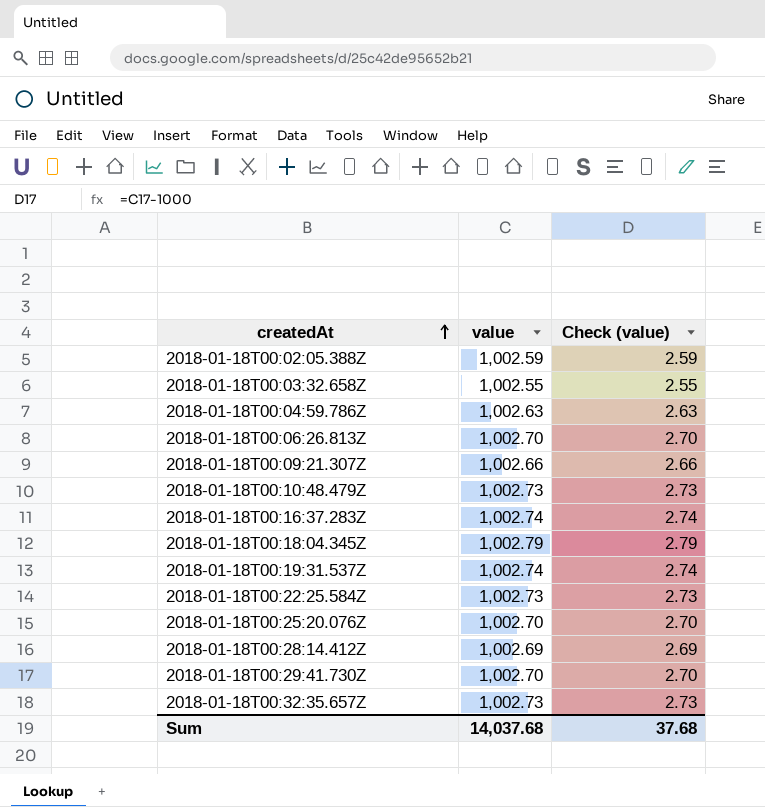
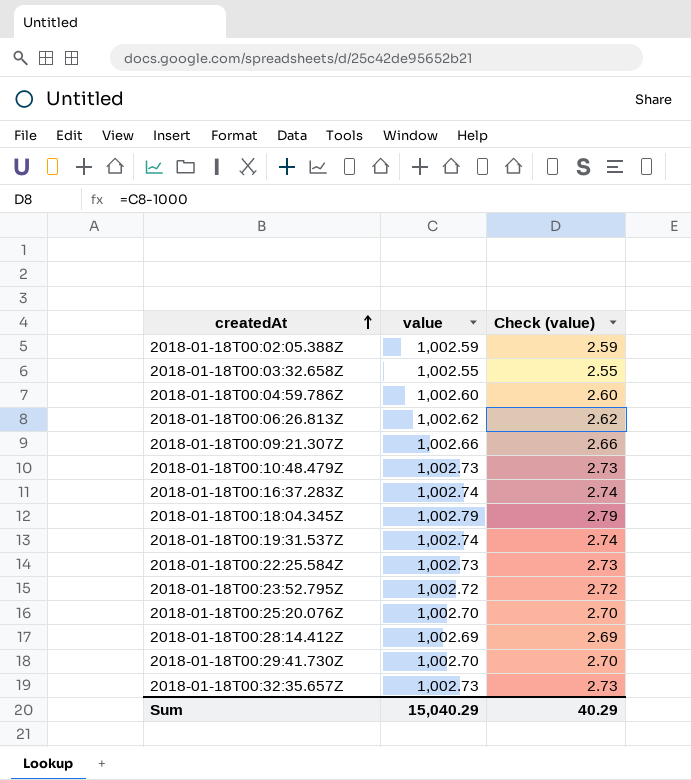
2018-01-18T00:04:59.786Z | value: 1,002.63 -> 1,002.60
2018-01-18T00:04:59.786Z | Check (value): 2.63 -> 2.60
2018-01-18T00:06:26.813Z | value: 1,002.70 -> 1,002.62
2018-01-18T00:06:26.813Z | Check (value): 2.70 -> 2.62
row 2018-01-18T00:23:52.795Z: none -> 1,002.72 | 2.72
Sum | value: 14,037.68 -> 15,040.29
Sum | Check (value): 37.68 -> 40.29

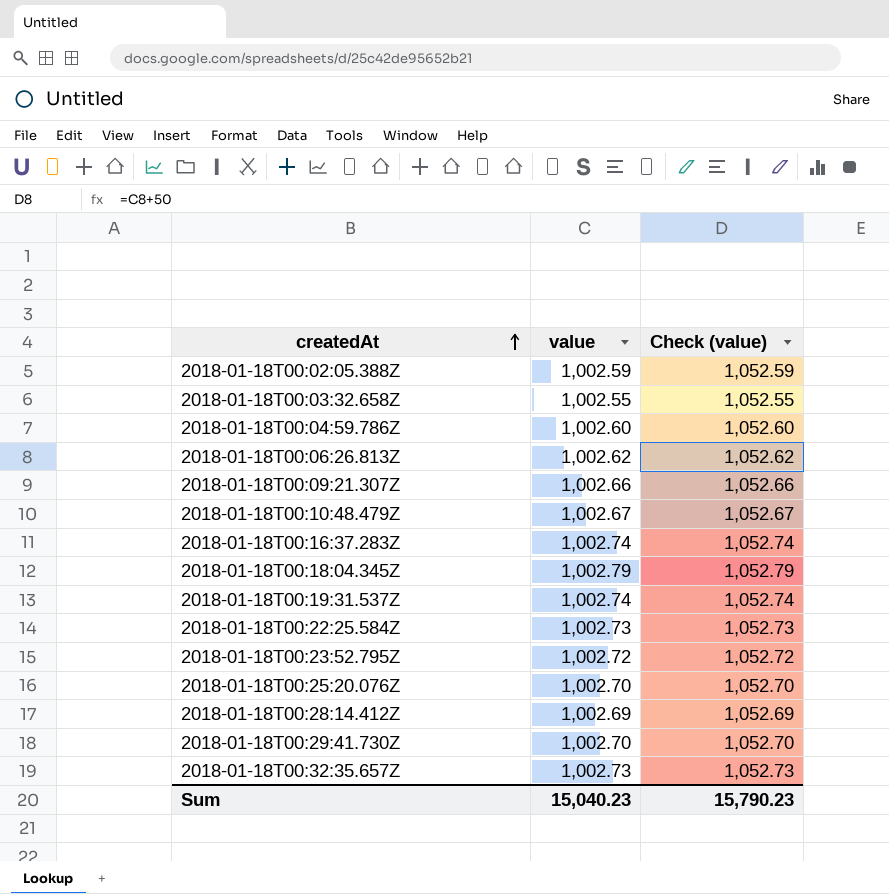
column Check (value) | formula: [value] - 1000 -> [value] + 50
2018-01-18T00:10:48.479Z | value: 1,002.73 -> 1,002.67
Sum | value: 15,040.29 -> 15,040.23
Sum | Check (value): 40.29 -> 15,790.23

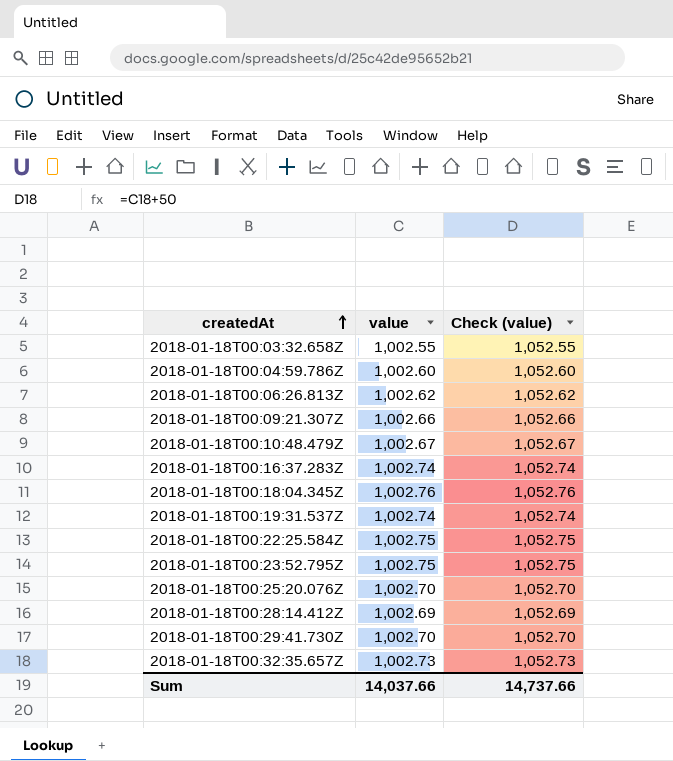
row 2018-01-18T00:02:05.388Z: 1,002.59 | 1,052.59 -> none
2018-01-18T00:18:04.345Z | value: 1,002.79 -> 1,002.76
2018-01-18T00:18:04.345Z | Check (value): 1,052.79 -> 1,052.76
2018-01-18T00:22:25.584Z | value: 1,002.73 -> 1,002.75
2018-01-18T00:22:25.584Z | Check (value): 1,052.73 -> 1,052.75
2018-01-18T00:23:52.795Z | value: 1,002.72 -> 1,002.75
2018-01-18T00:23:52.795Z | Check (value): 1,052.72 -> 1,052.75
Sum | value: 15,040.23 -> 14,037.66
Sum | Check (value): 15,790.23 -> 14,737.66

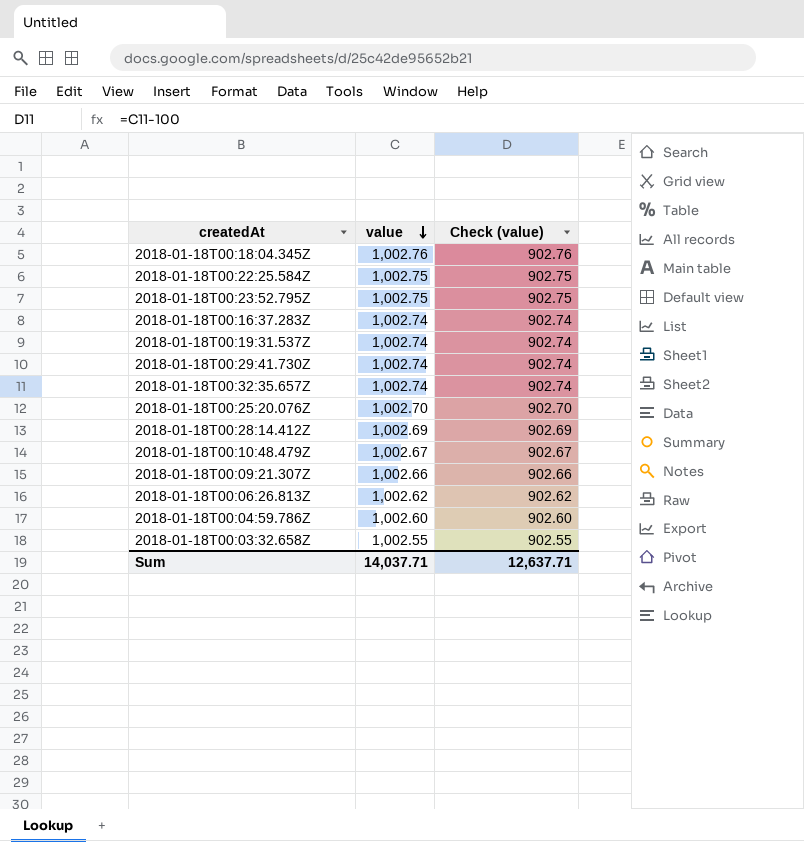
row order: createdAt ascending -> value descending
column Check (value) | formula: [value] + 50 -> [value] - 100
2018-01-18T00:29:41.730Z | value: 1,002.70 -> 1,002.74
2018-01-18T00:32:35.657Z | value: 1,002.73 -> 1,002.74
Sum | value: 14,037.66 -> 14,037.71
Sum | Check (value): 14,737.66 -> 12,637.71

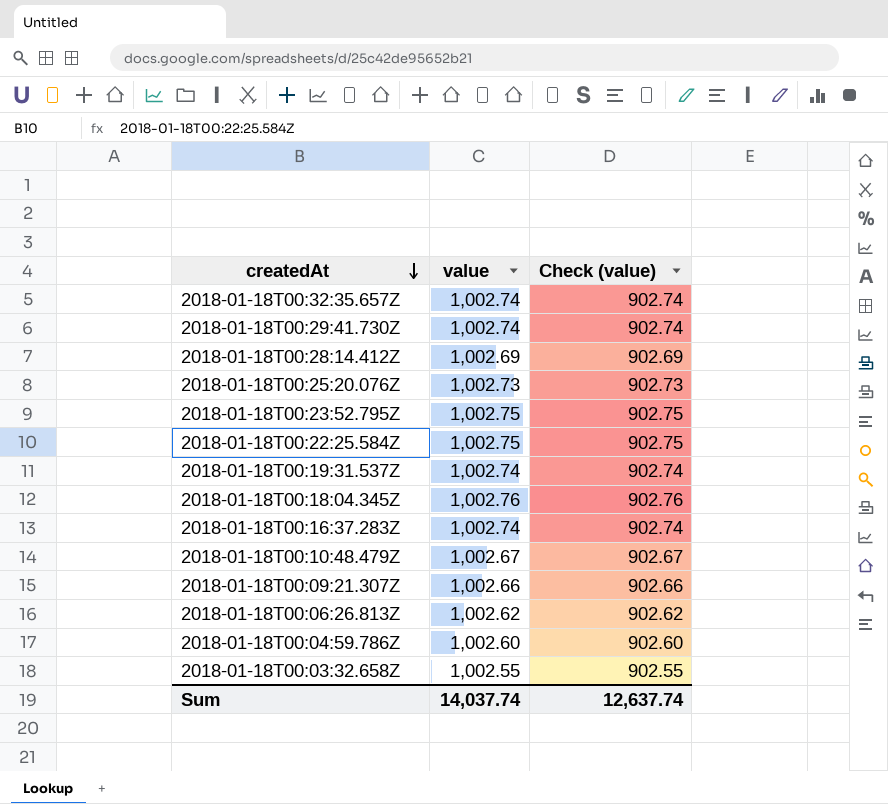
row order: value descending -> createdAt descending
2018-01-18T00:25:20.076Z | value: 1,002.70 -> 1,002.73
2018-01-18T00:25:20.076Z | Check (value): 902.70 -> 902.73
Sum | value: 14,037.71 -> 14,037.74
Sum | Check (value): 12,637.71 -> 12,637.74

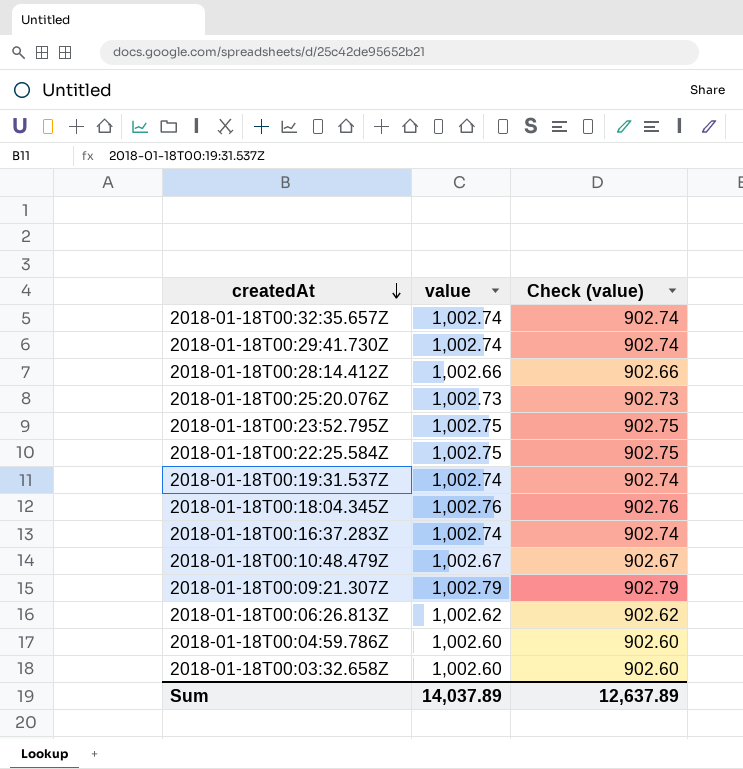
2018-01-18T00:28:14.412Z | value: 1,002.69 -> 1,002.66
2018-01-18T00:28:14.412Z | Check (value): 902.69 -> 902.66
2018-01-18T00:09:21.307Z | value: 1,002.66 -> 1,002.79
2018-01-18T00:09:21.307Z | Check (value): 902.66 -> 902.79
2018-01-18T00:03:32.658Z | value: 1,002.55 -> 1,002.60
2018-01-18T00:03:32.658Z | Check (value): 902.55 -> 902.60
Sum | value: 14,037.74 -> 14,037.89
Sum | Check (value): 12,637.74 -> 12,637.89

